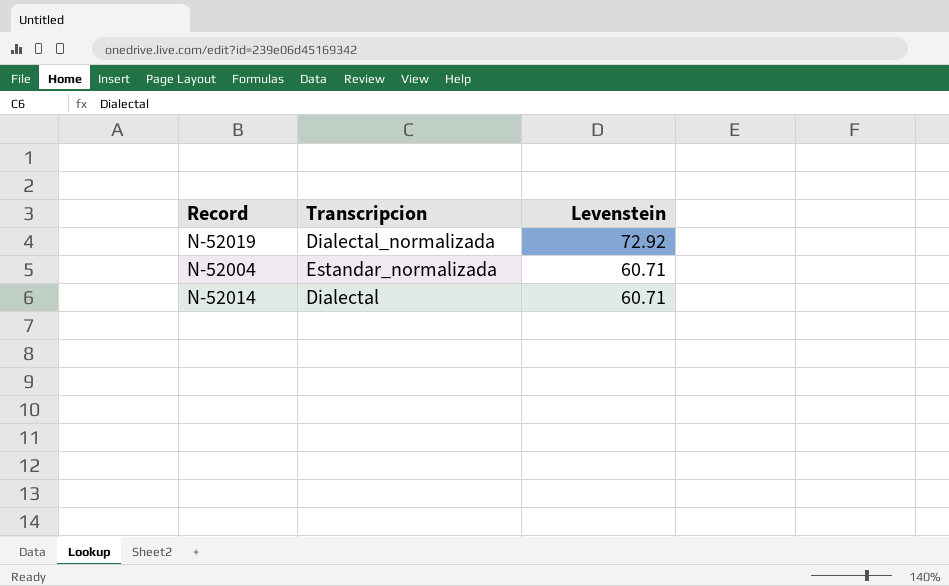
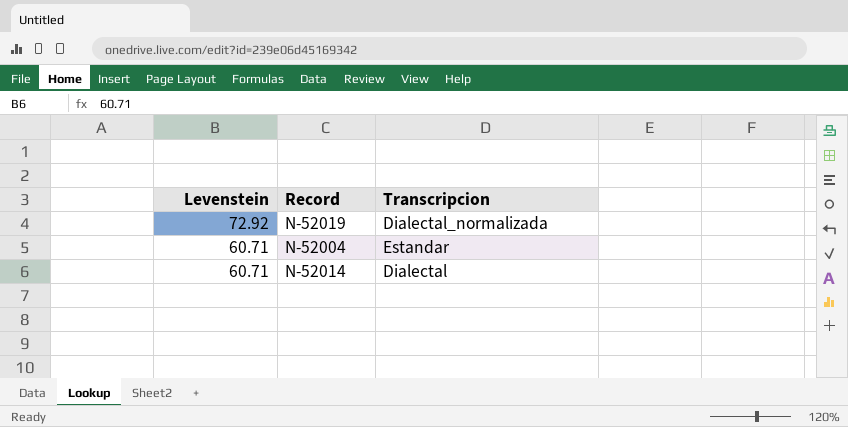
column Levenstein | position: 3 -> 1
N-52004 | Transcripcion: Estandar_normalizada -> Estandar

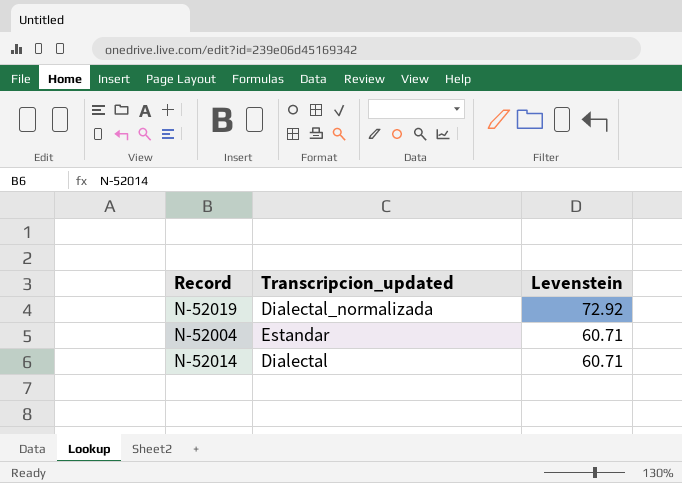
column name: Transcripcion -> Transcripcion_updated
column Levenstein | position: 1 -> 3

